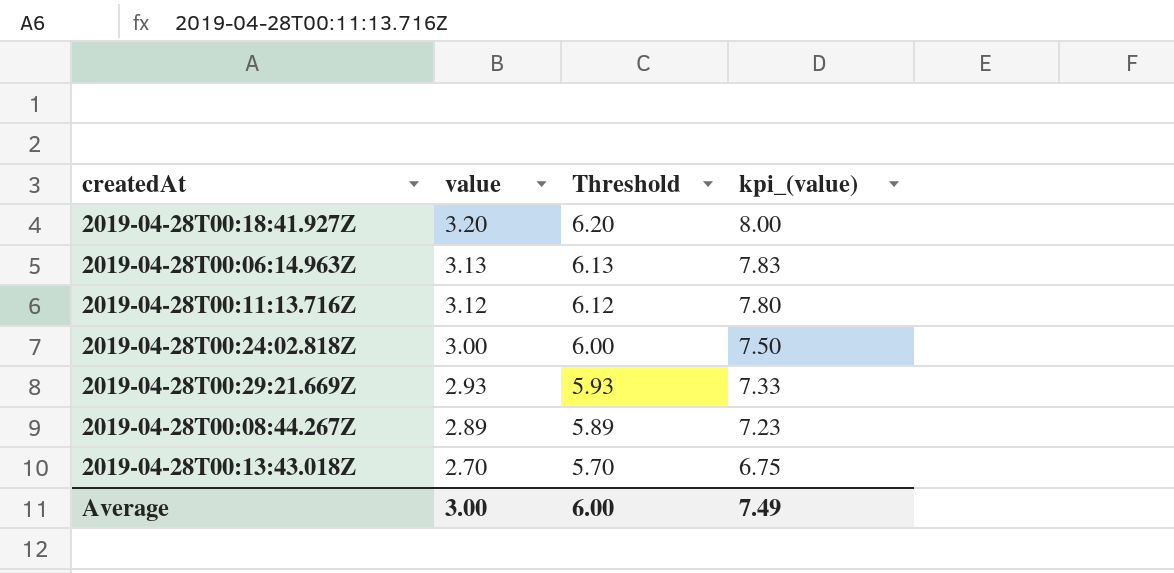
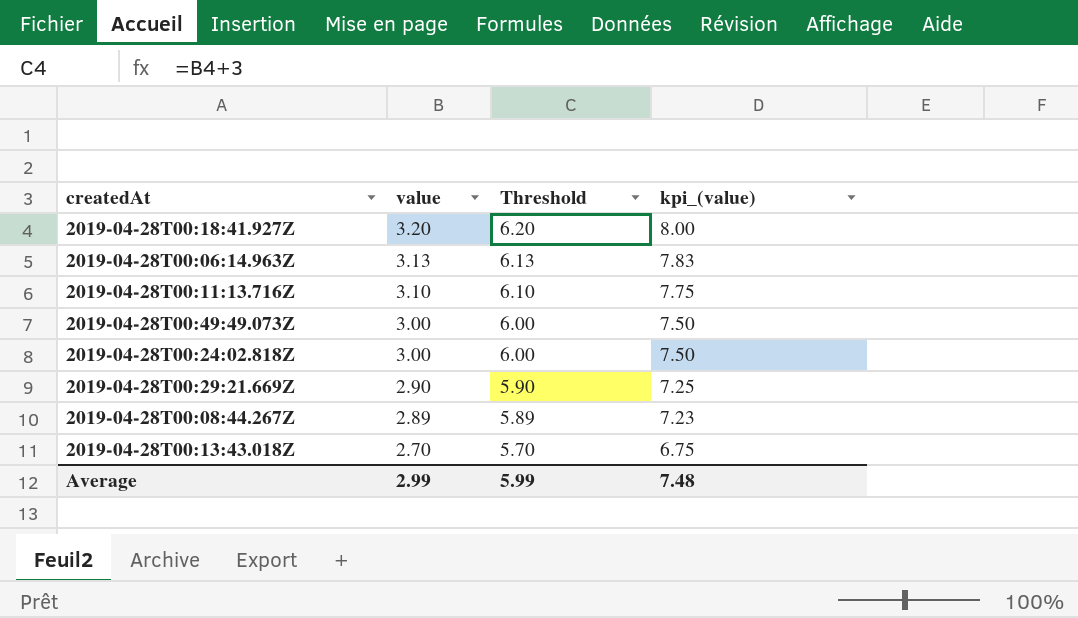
2019-04-28T00:11:13.716Z | value: 3.12 -> 3.10
2019-04-28T00:11:13.716Z | Threshold: 6.12 -> 6.10
2019-04-28T00:11:13.716Z | kpi_(value): 7.80 -> 7.75
row 2019-04-28T00:49:49.073Z: none -> 3.00 | 6.00 | 7.50
2019-04-28T00:29:21.669Z | value: 2.93 -> 2.90
2019-04-28T00:29:21.669Z | Threshold: 5.93 -> 5.90
2019-04-28T00:29:21.669Z | kpi_(value): 7.33 -> 7.25
Average | value: 3.00 -> 2.99
Average | Threshold: 6.00 -> 5.99
Average | kpi_(value): 7.49 -> 7.48

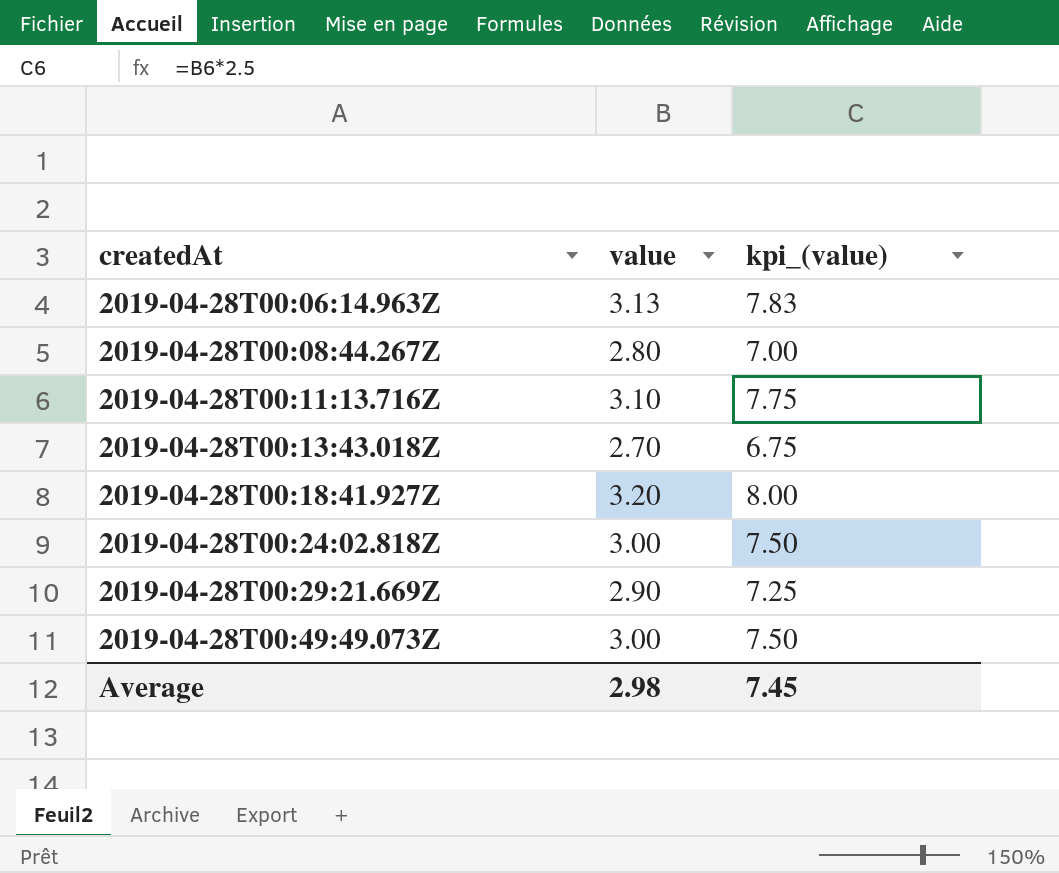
row order: value descending -> createdAt ascending
column Threshold | formula: [value] + 3 -> none
2019-04-28T00:08:44.267Z | value: 2.89 -> 2.80
2019-04-28T00:08:44.267Z | kpi_(value): 7.23 -> 7.00
Average | value: 2.99 -> 2.98
Average | kpi_(value): 7.48 -> 7.45

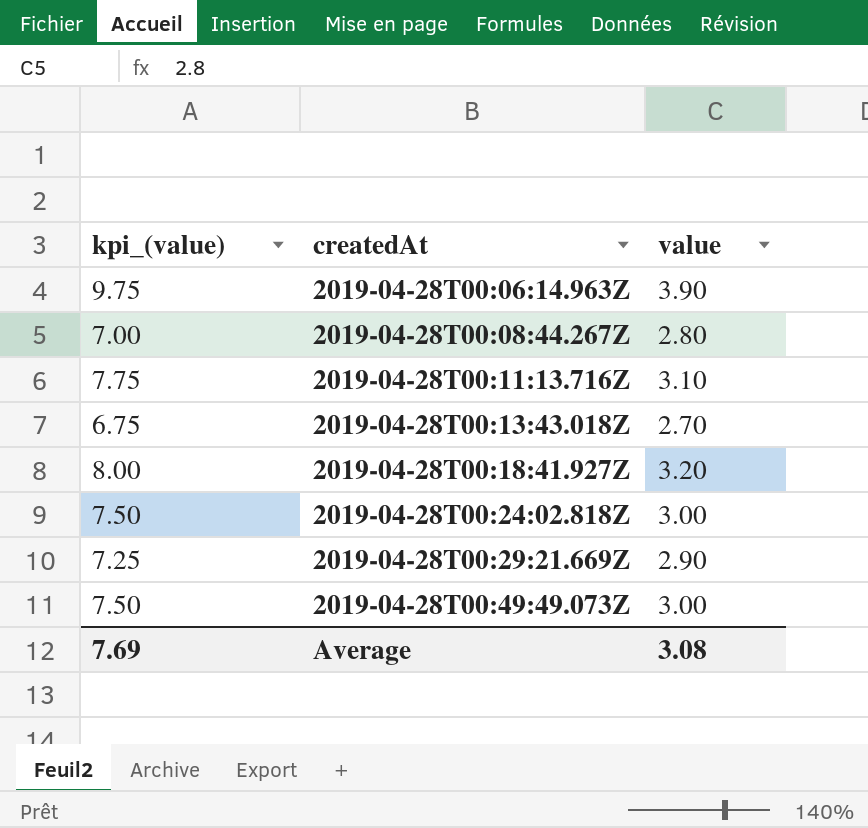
column kpi_(value) | position: 3 -> 1
2019-04-28T00:06:14.963Z | kpi_(value): 7.83 -> 9.75
2019-04-28T00:06:14.963Z | value: 3.13 -> 3.90
Average | kpi_(value): 7.45 -> 7.69
Average | value: 2.98 -> 3.08

